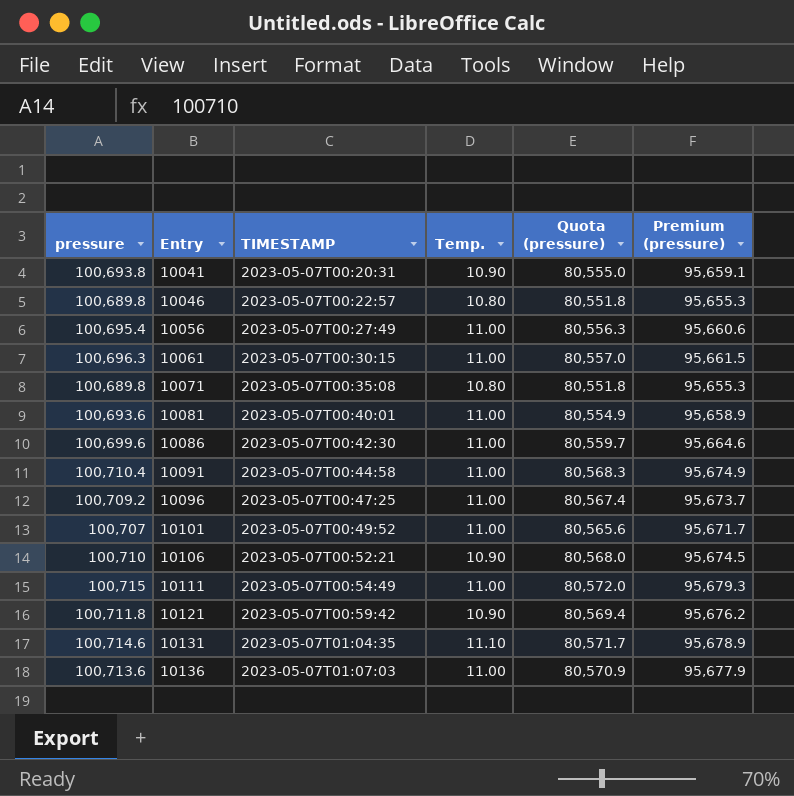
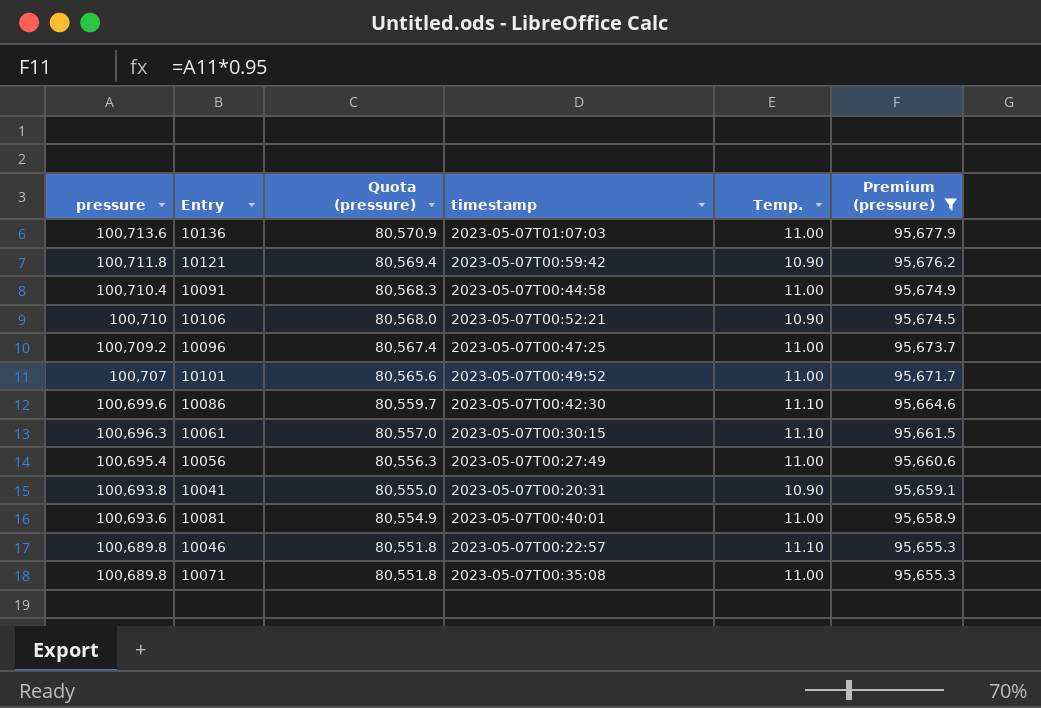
filter: none -> Premium (pressure) <= 95,677.9
row order: Entry ascending -> pressure descending
column Quota (pressure) | position: 5 -> 3
column name: TIMESTAMP -> timestamp
10086 | Temp.: 11.00 -> 11.10
10061 | Temp.: 11.00 -> 11.10
10046 | Temp.: 10.80 -> 11.10
10071 | Temp.: 10.80 -> 11.00

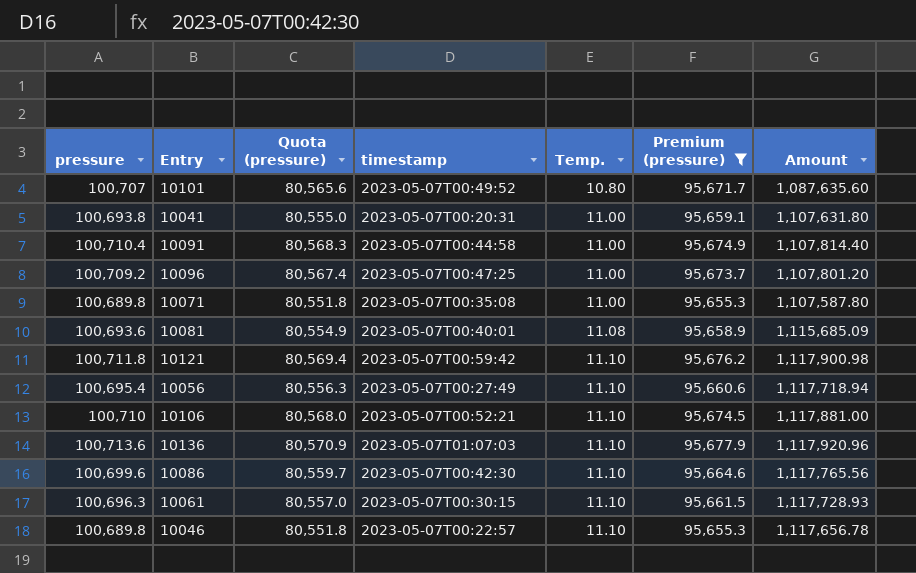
row order: pressure descending -> Temp. ascending
column Amount | formula: none -> [pressure] * [Temp.]
10101 | Temp.: 11.00 -> 10.80
10041 | Temp.: 10.90 -> 11.00
10081 | Temp.: 11.00 -> 11.08
10121 | Temp.: 10.90 -> 11.10
10056 | Temp.: 11.00 -> 11.10
10106 | Temp.: 10.90 -> 11.10
10136 | Temp.: 11.00 -> 11.10

